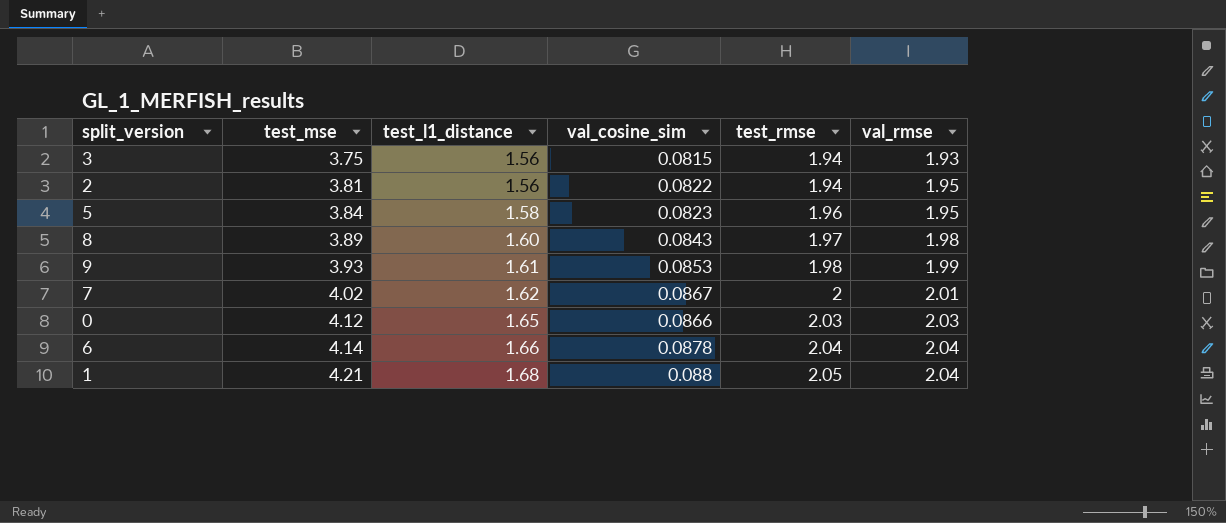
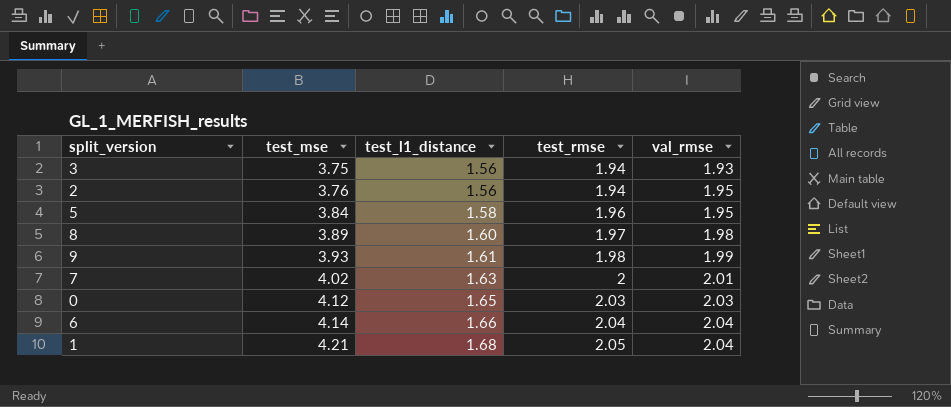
column val_cosine_sim | position: 4 -> none
2 | test_mse: 3.81 -> 3.76
7 | test_l1_distance: 1.62 -> 1.63

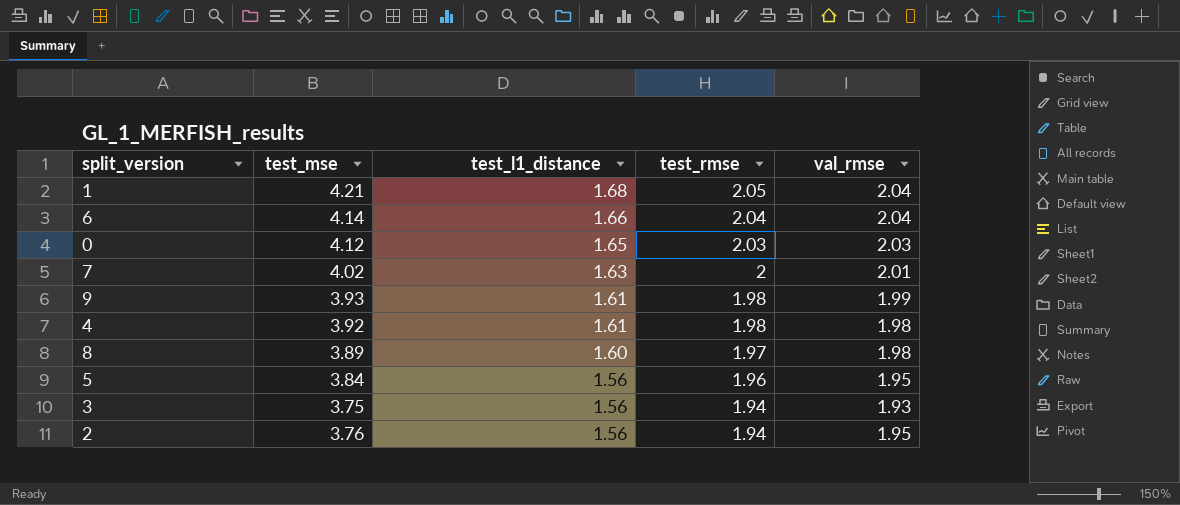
row order: test_mse ascending -> test_l1_distance descending
row 4: none -> 3.92 | 1.61 | 1.98 | 1.98
5 | test_l1_distance: 1.58 -> 1.56

